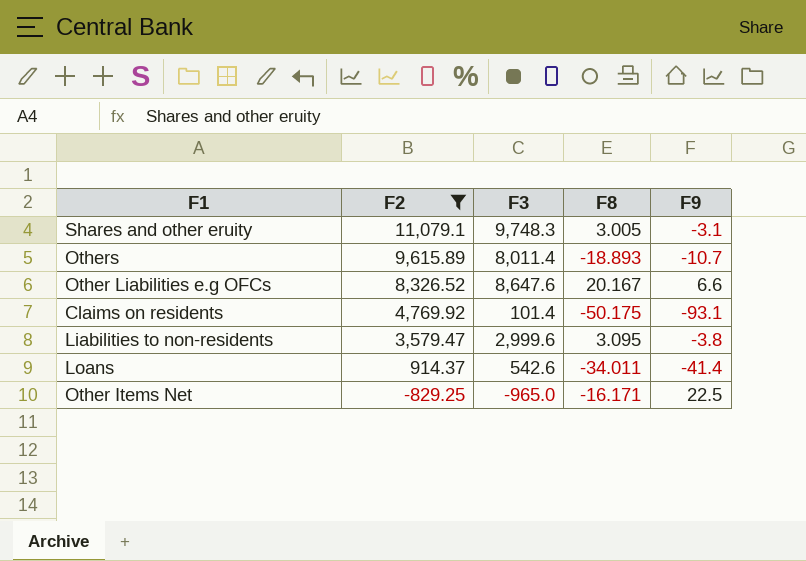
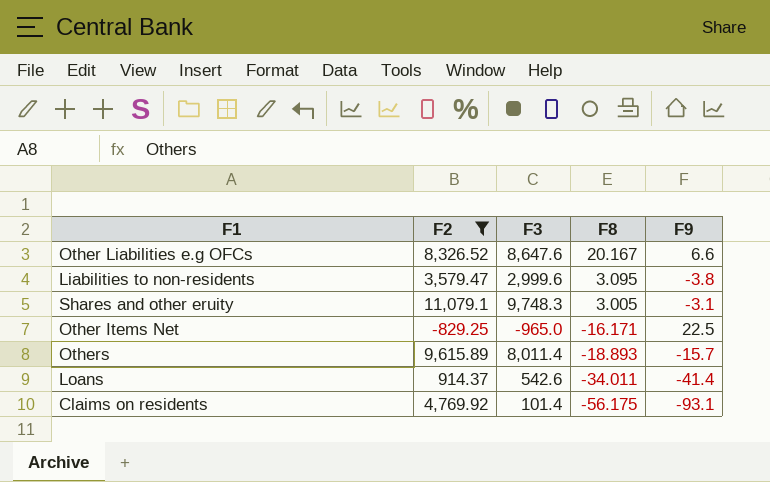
row order: F2 descending -> F8 descending
Others | F9: -10.7 -> -15.7
Claims on residents | F8: -50.175 -> -56.175

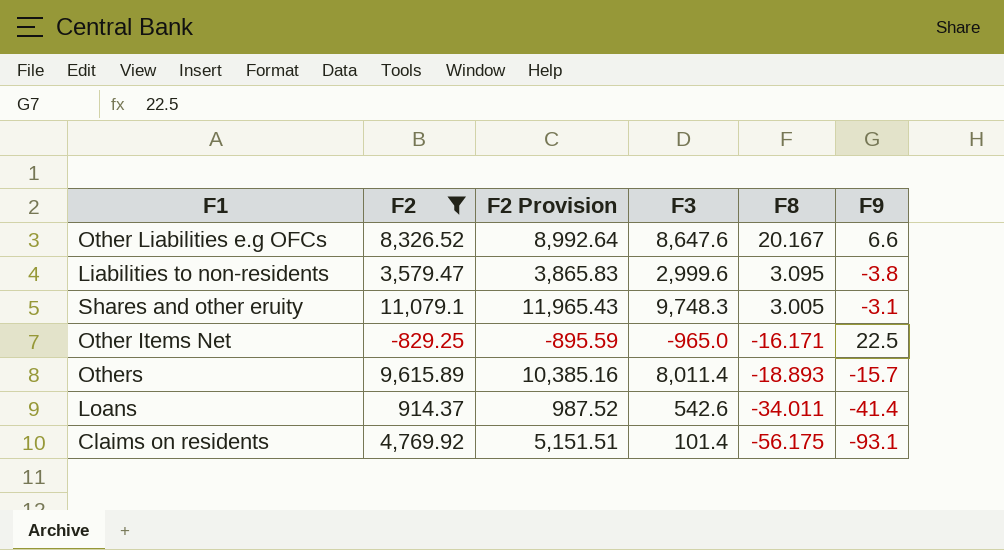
column F2 Provision | formula: none -> [F2] * 1.08

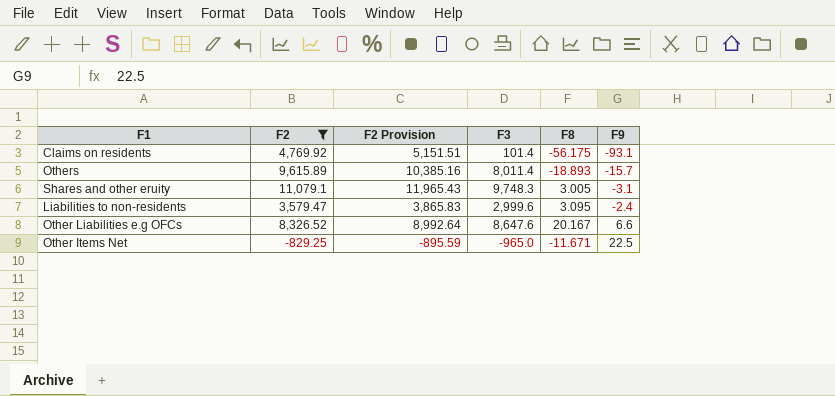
row order: F8 descending -> F9 ascending
row Loans: 914.37 | 987.52 | 542.6 | -34.011 | -41.4 -> none
Liabilities to non-residents | F9: -3.8 -> -2.4
Other Items Net | F8: -16.171 -> -11.671

